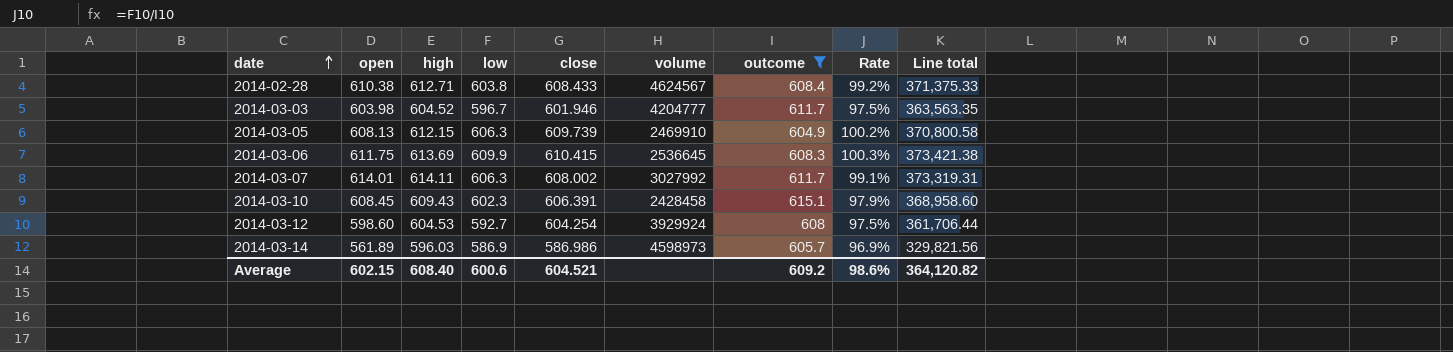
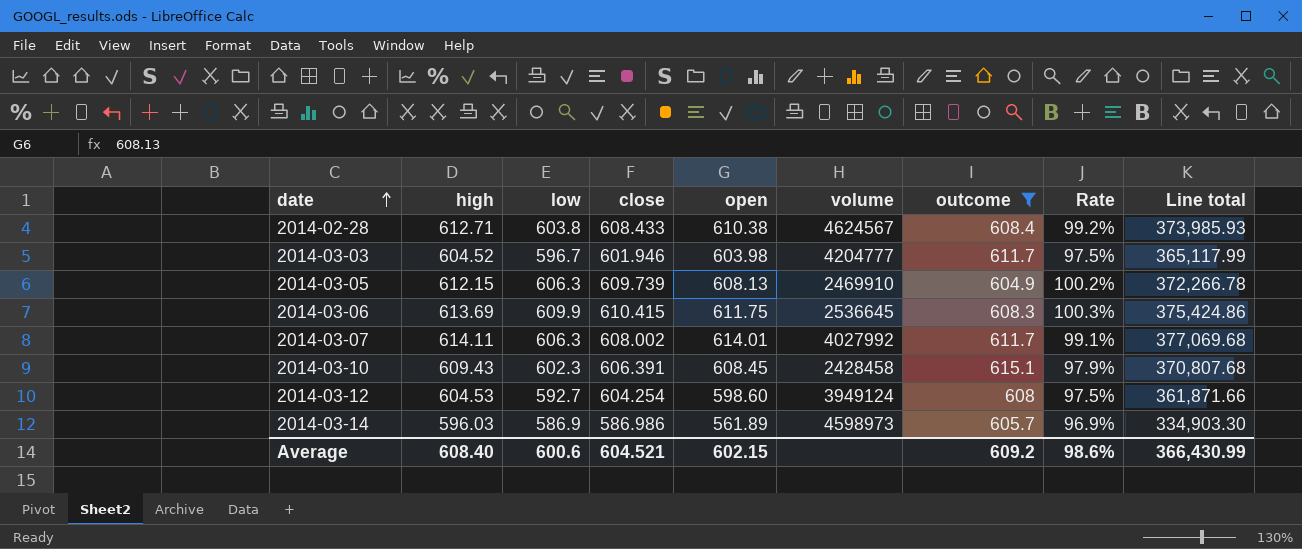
column open | position: 2 -> 5
column Line total | formula: [open] * [close] -> [high] * [open]
2014-03-07 | volume: 3027992 -> 4027992
2014-03-12 | volume: 3929924 -> 3949124
Average | Line total: 364,120.82 -> 366,430.99

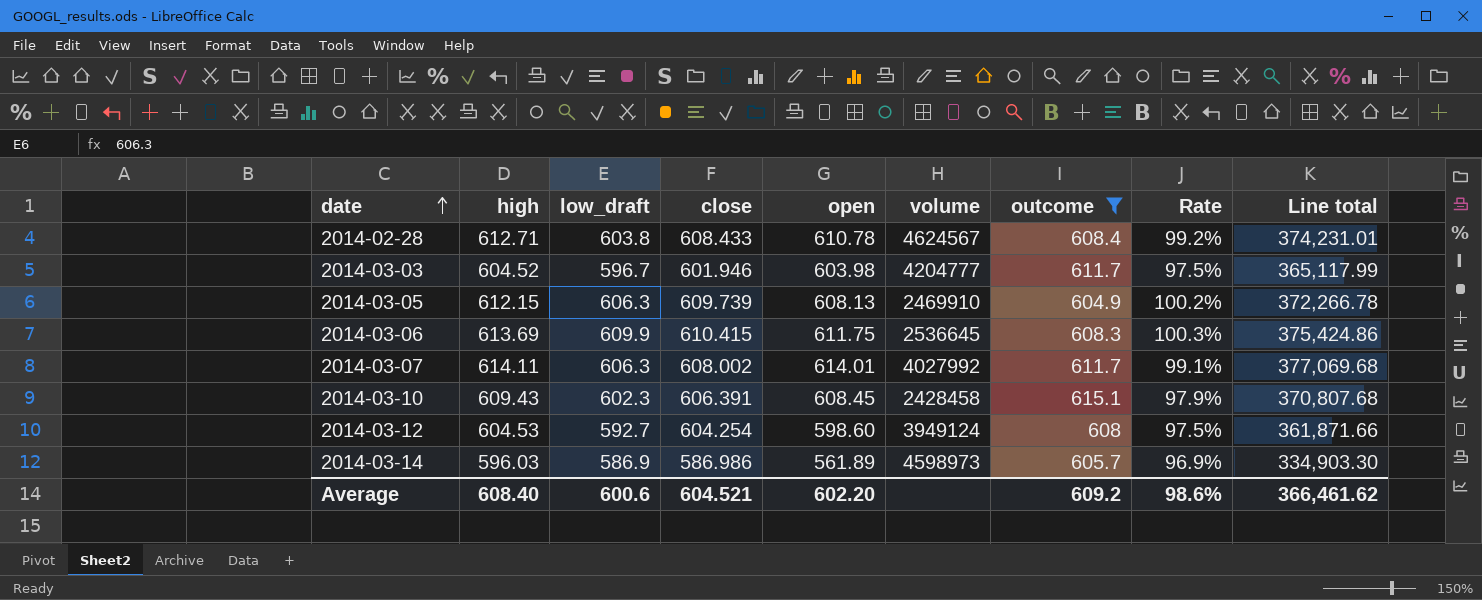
column name: low -> low_draft
2014-02-28 | open: 610.38 -> 610.78
2014-02-28 | Line total: 373,985.93 -> 374,231.01
Average | open: 602.15 -> 602.20
Average | Line total: 366,430.99 -> 366,461.62

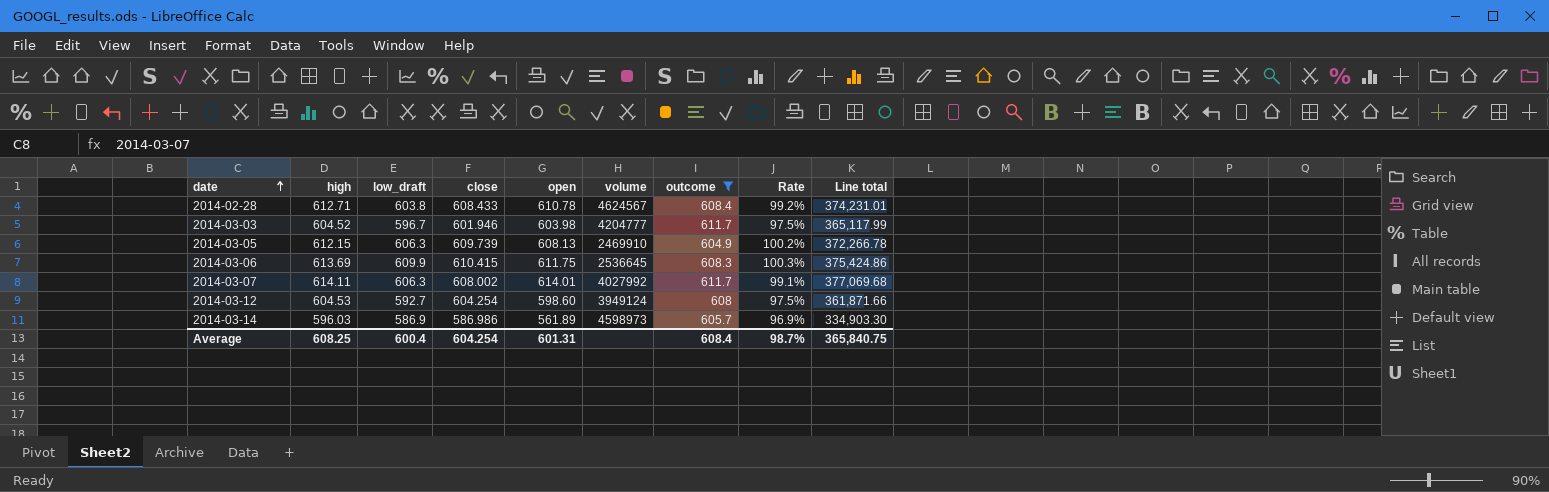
row 2014-03-10: 609.43 | 602.3 | 606.391 | 608.45 | 2428458 | 615.1 | 97.9% | 370,807.68 -> none
Average | high: 608.40 -> 608.25
Average | low_draft: 600.6 -> 600.4
Average | close: 604.521 -> 604.254
Average | open: 602.20 -> 601.31
Average | outcome: 609.2 -> 608.4
Average | Rate: 98.6% -> 98.7%
Average | Line total: 366,461.62 -> 365,840.75

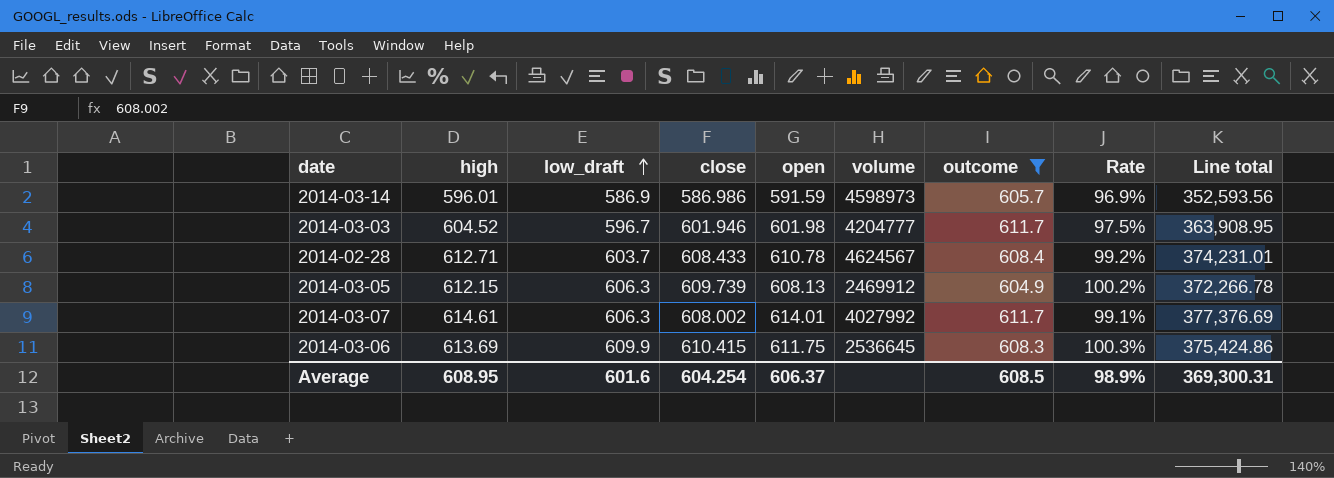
row order: date ascending -> low_draft ascending
row 2014-03-12: 604.53 | 592.7 | 604.254 | 598.60 | 3949124 | 608 | 97.5% | 361,871.66 -> none
2014-03-14 | high: 596.03 -> 596.01
2014-03-14 | open: 561.89 -> 591.59
2014-03-14 | Line total: 334,903.30 -> 352,593.56
2014-03-03 | open: 603.98 -> 601.98
2014-03-03 | Line total: 365,117.99 -> 363,908.95
2014-02-28 | low_draft: 603.8 -> 603.7
2014-03-05 | volume: 2469910 -> 2469912
2014-03-07 | high: 614.11 -> 614.61
2014-03-07 | Line total: 377,069.68 -> 377,376.69
Average | high: 608.25 -> 608.95
Average | low_draft: 600.4 -> 601.6
Average | open: 601.31 -> 606.37
Average | outcome: 608.4 -> 608.5
Average | Rate: 98.7% -> 98.9%
Average | Line total: 365,840.75 -> 369,300.31

